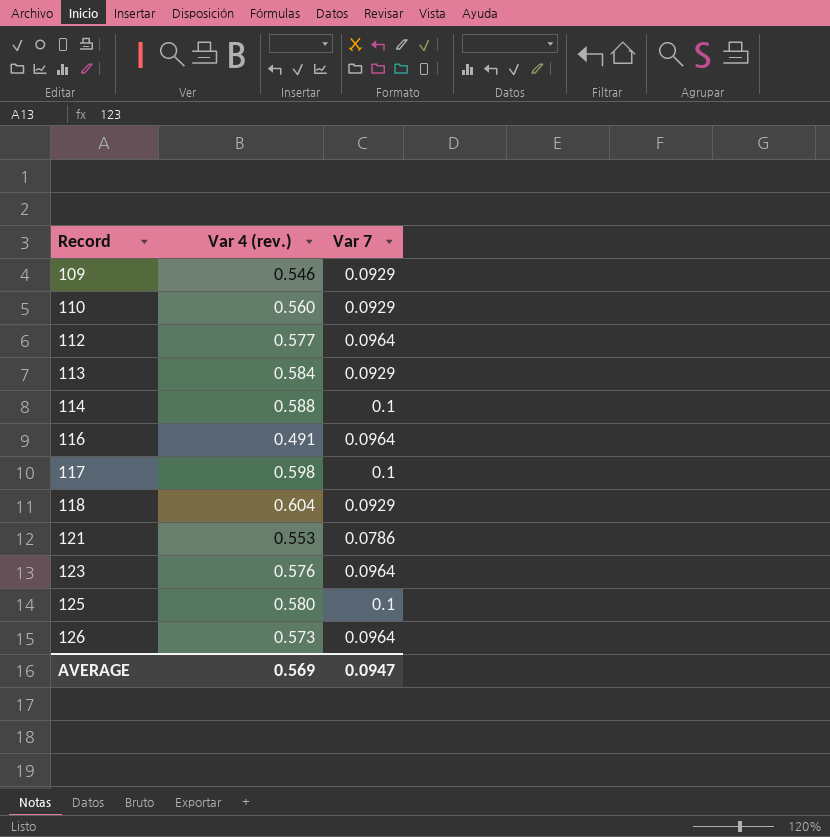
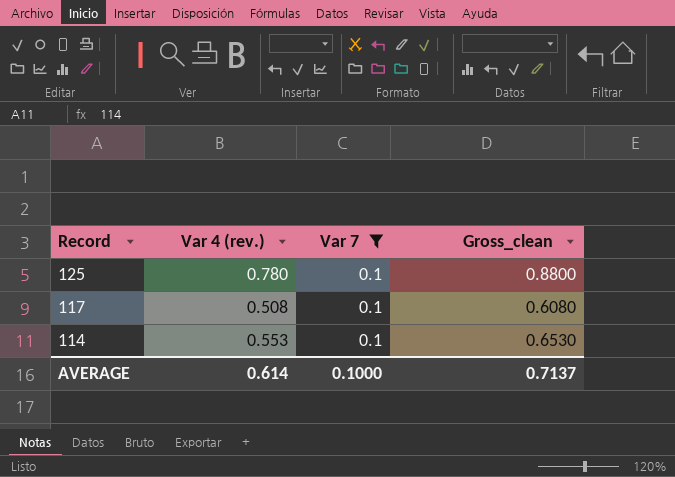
filter: none -> Var 7 = 0.1
row order: Record ascending -> Record descending
column Gross_clean | formula: none -> [Var 4 (rev.)] + [Var 7]
125 | Var 4 (rev.): 0.580 -> 0.780
117 | Var 4 (rev.): 0.598 -> 0.508
114 | Var 4 (rev.): 0.588 -> 0.553
AVERAGE | Var 4 (rev.): 0.569 -> 0.614
AVERAGE | Var 7: 0.0947 -> 0.1000

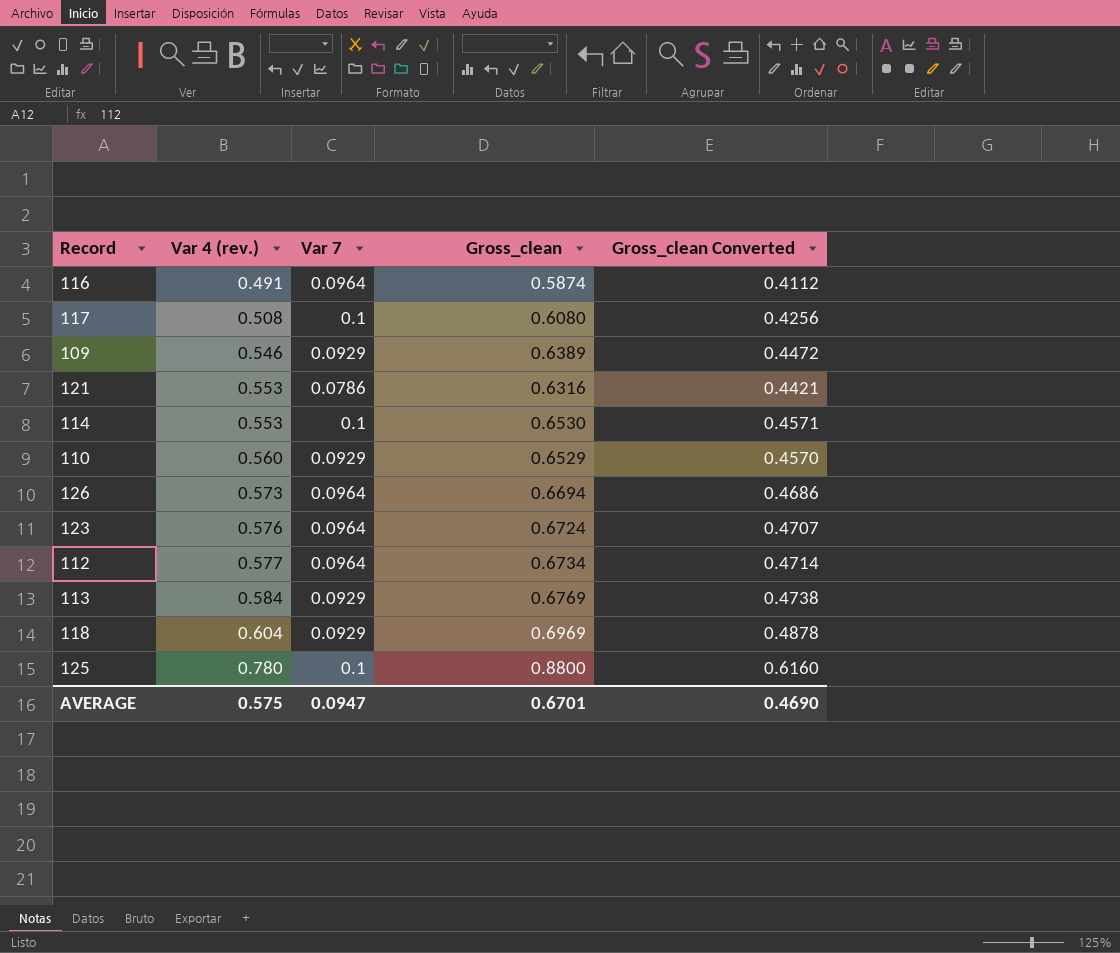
filter: Var 7 = 0.1 -> none
row order: Record descending -> Var 4 (rev.) ascending
column Gross_clean Converted | formula: none -> [Gross_clean] * 0.7
AVERAGE | Var 4 (rev.): 0.614 -> 0.575
AVERAGE | Var 7: 0.1000 -> 0.0947
AVERAGE | Gross_clean: 0.7137 -> 0.6701

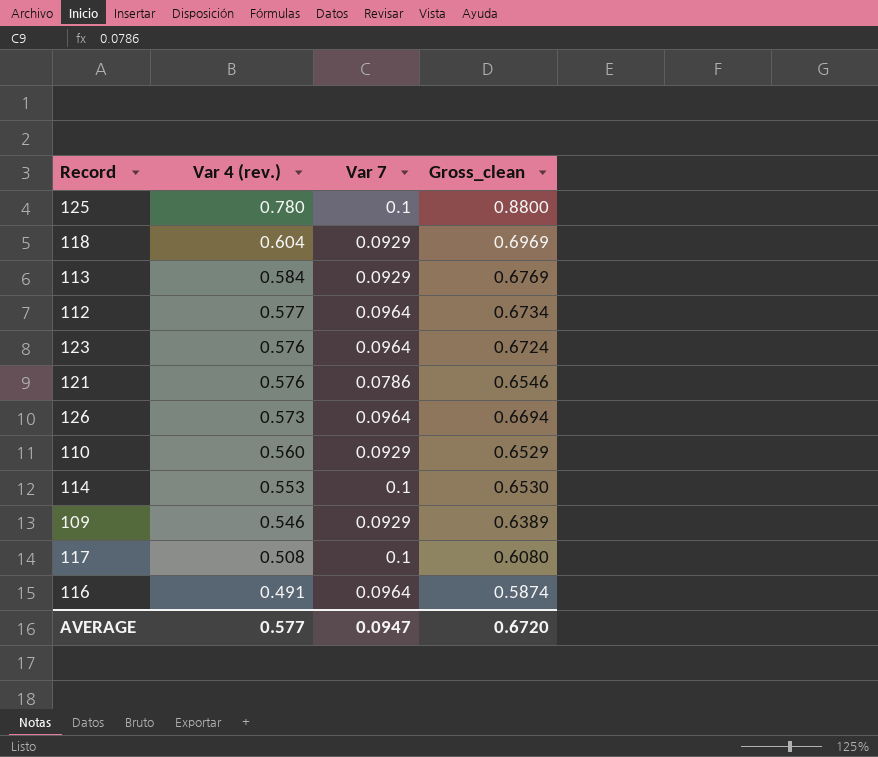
row order: Var 4 (rev.) ascending -> Var 4 (rev.) descending
column Gross_clean Converted | formula: [Gross_clean] * 0.7 -> none
121 | Var 4 (rev.): 0.553 -> 0.576
121 | Gross_clean: 0.6316 -> 0.6546
AVERAGE | Var 4 (rev.): 0.575 -> 0.577
AVERAGE | Gross_clean: 0.6701 -> 0.6720

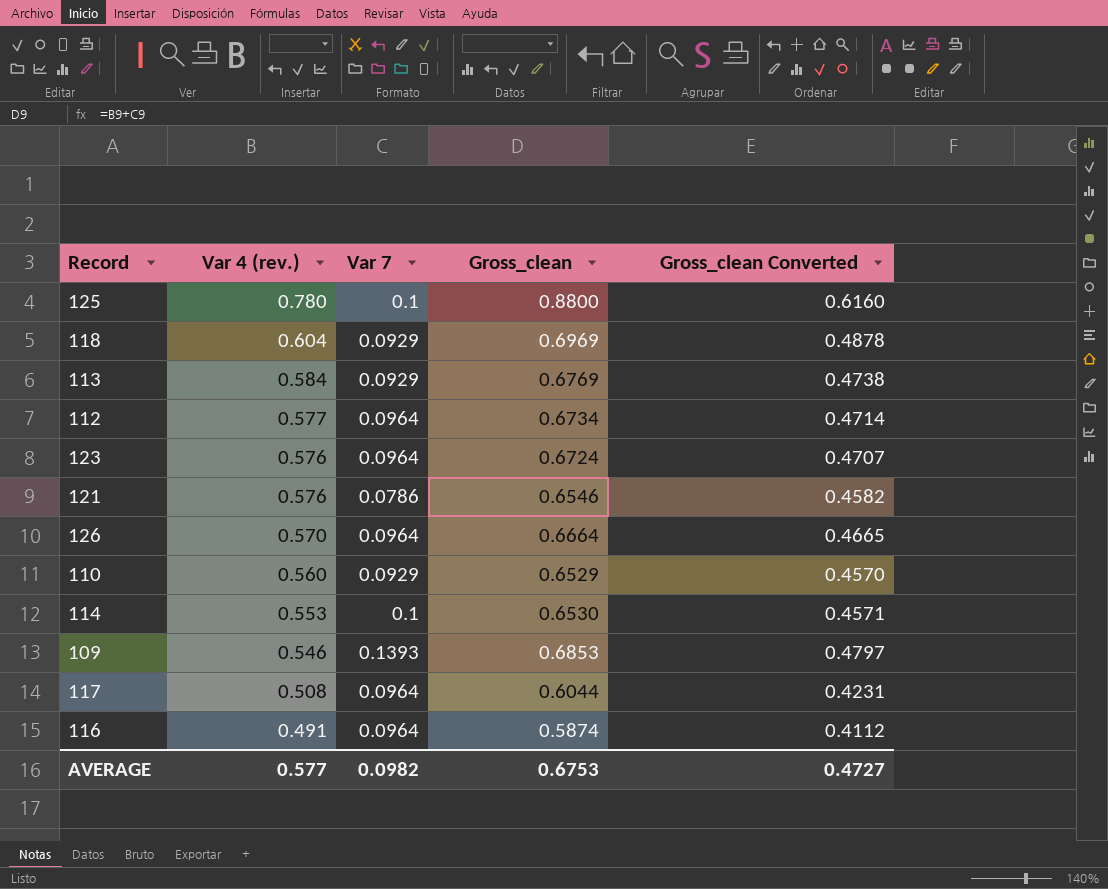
column Gross_clean Converted | formula: none -> [Gross_clean] * 0.7
126 | Var 4 (rev.): 0.573 -> 0.570
126 | Gross_clean: 0.6694 -> 0.6664
109 | Var 7: 0.0929 -> 0.1393
109 | Gross_clean: 0.6389 -> 0.6853
117 | Var 7: 0.1 -> 0.0964
117 | Gross_clean: 0.6080 -> 0.6044
AVERAGE | Var 7: 0.0947 -> 0.0982
AVERAGE | Gross_clean: 0.6720 -> 0.6753

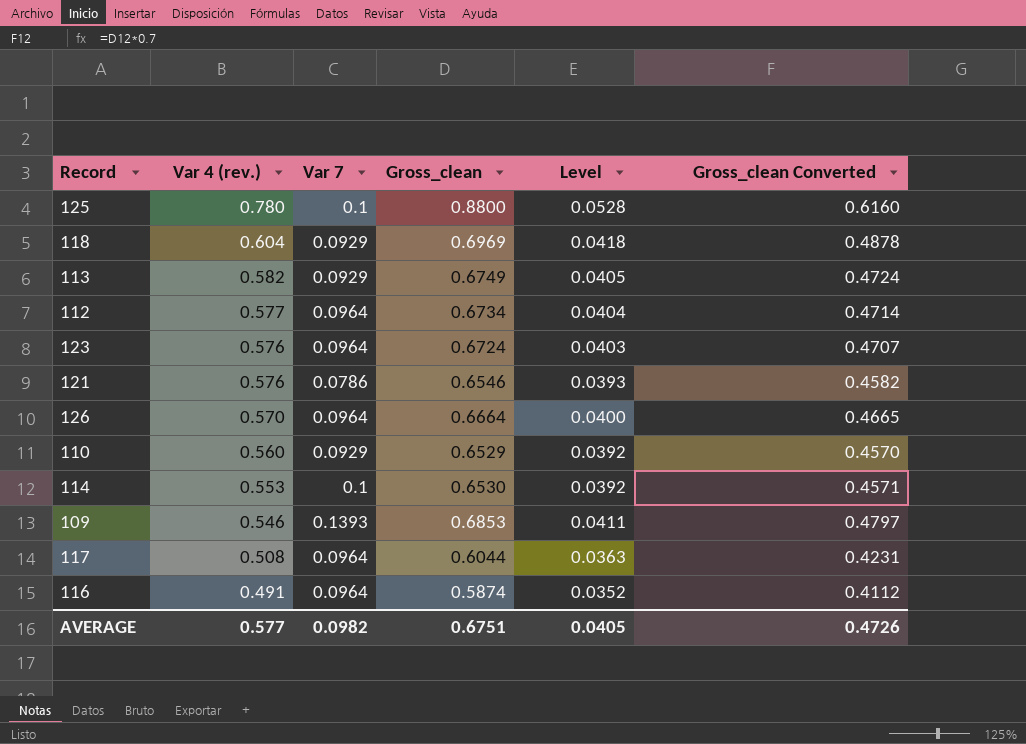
column Level | formula: none -> [Gross_clean] * 0.06
113 | Var 4 (rev.): 0.584 -> 0.582
113 | Gross_clean: 0.6769 -> 0.6749
113 | Gross_clean Converted: 0.4738 -> 0.4724
AVERAGE | Gross_clean: 0.6753 -> 0.6751
AVERAGE | Gross_clean Converted: 0.4727 -> 0.4726

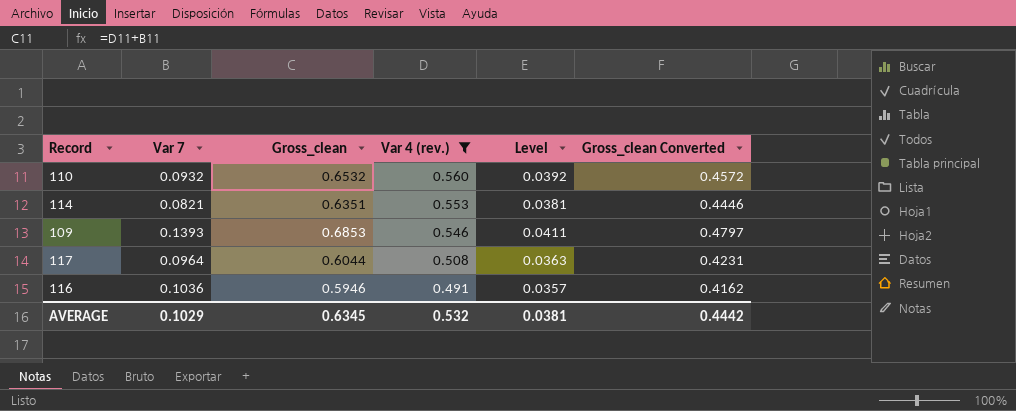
filter: none -> Var 4 (rev.) <= 0.560
column Var 4 (rev.) | position: 2 -> 4
110 | Var 7: 0.0929 -> 0.0932
110 | Gross_clean: 0.6529 -> 0.6532
110 | Gross_clean Converted: 0.4570 -> 0.4572
114 | Var 7: 0.1 -> 0.0821
114 | Gross_clean: 0.6530 -> 0.6351
114 | Level: 0.0392 -> 0.0381
114 | Gross_clean Converted: 0.4571 -> 0.4446
116 | Var 7: 0.0964 -> 0.1036
116 | Gross_clean: 0.5874 -> 0.5946
116 | Level: 0.0352 -> 0.0357
116 | Gross_clean Converted: 0.4112 -> 0.4162
AVERAGE | Var 7: 0.0982 -> 0.1029
AVERAGE | Gross_clean: 0.6751 -> 0.6345
AVERAGE | Var 4 (rev.): 0.577 -> 0.532
AVERAGE | Level: 0.0405 -> 0.0381
AVERAGE | Gross_clean Converted: 0.4726 -> 0.4442

